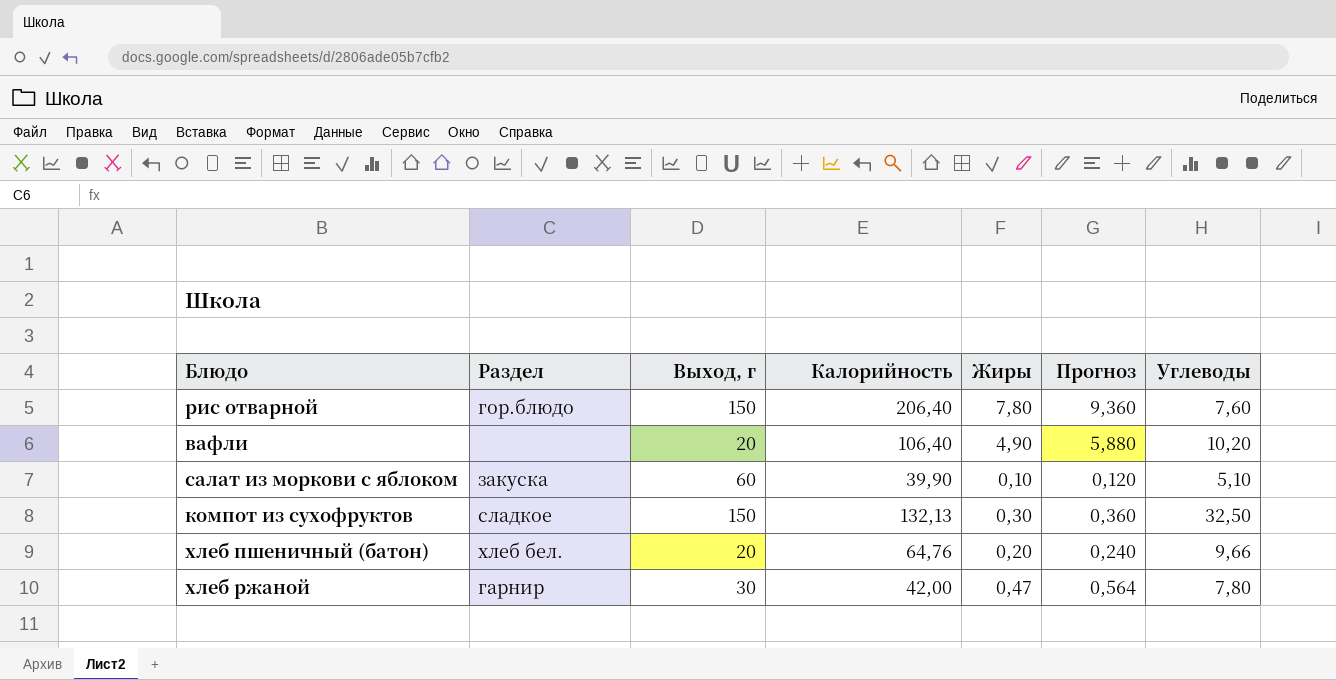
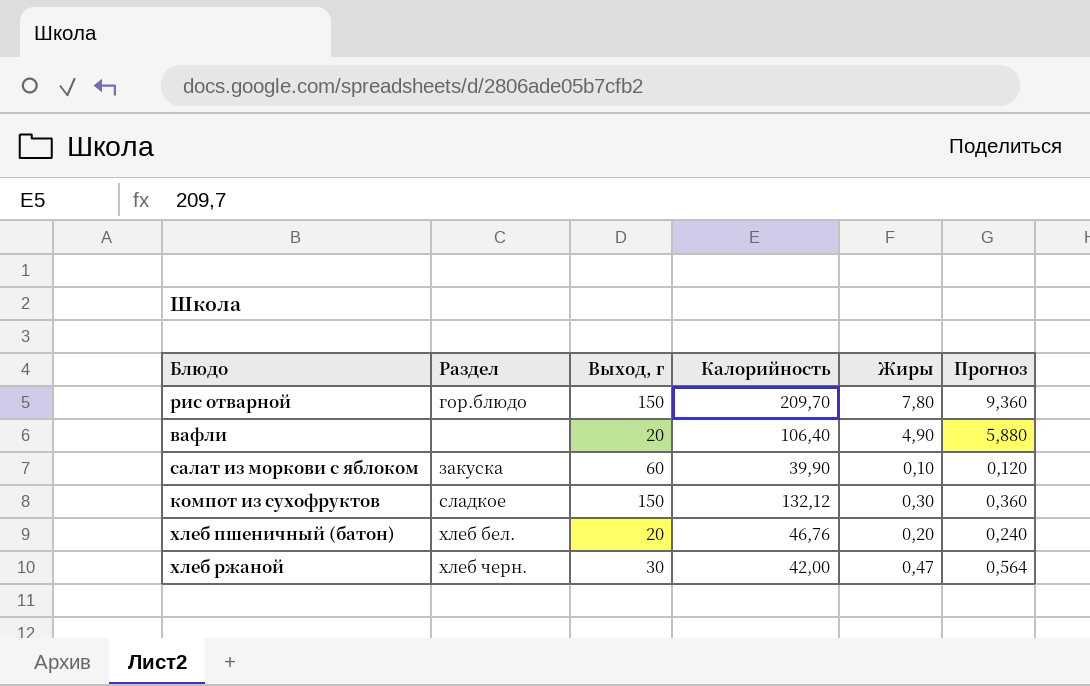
column Углеводы | position: 7 -> none
рис отварной | Калорийность: 206,40 -> 209,70
компот из сухофруктов | Калорийность: 132,13 -> 132,12
хлеб пшеничный (батон) | Калорийность: 64,76 -> 46,76
хлеб ржаной | Раздел: гарнир -> хлеб черн.

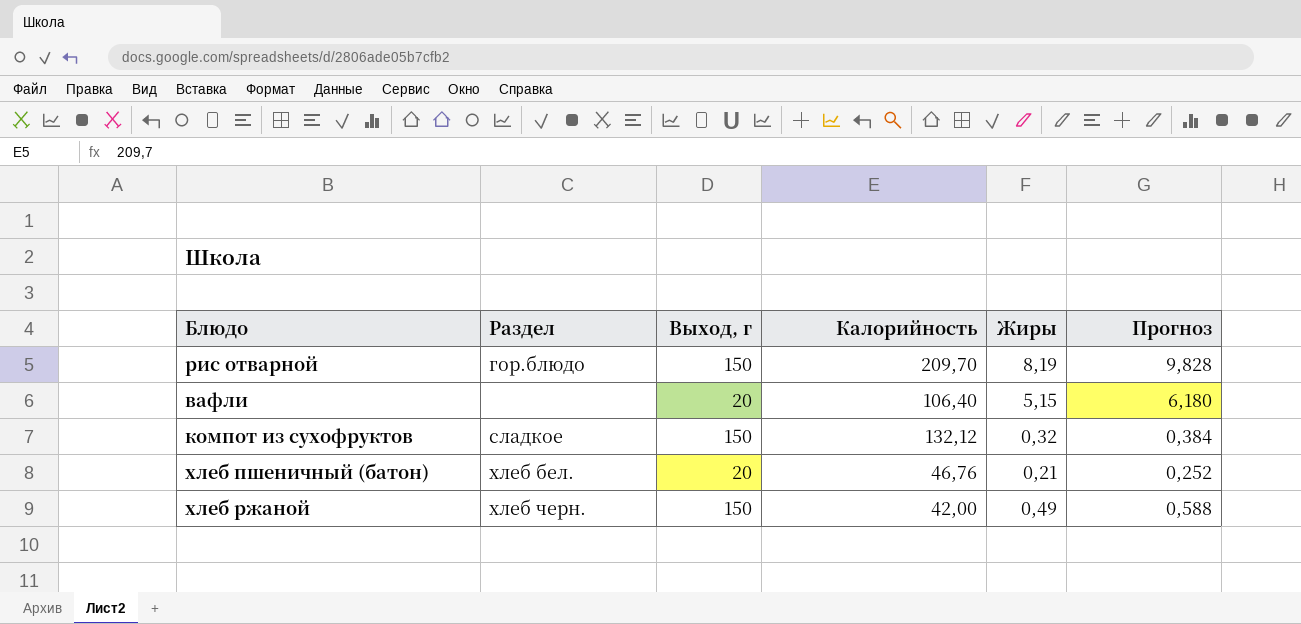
row салат из моркови с яблоком: закуска | 60 | 39,90 | 0,10 | 0,120 -> none
рис отварной | Жиры: 7,80 -> 8,19
рис отварной | Прогноз: 9,360 -> 9,828
вафли | Жиры: 4,90 -> 5,15
вафли | Прогноз: 5,880 -> 6,180
компот из сухофруктов | Жиры: 0,30 -> 0,32
компот из сухофруктов | Прогноз: 0,360 -> 0,384
хлеб пшеничный (батон) | Жиры: 0,20 -> 0,21
хлеб пшеничный (батон) | Прогноз: 0,240 -> 0,252
хлеб ржаной | Выход, г: 30 -> 150
хлеб ржаной | Жиры: 0,47 -> 0,49
хлеб ржаной | Прогноз: 0,564 -> 0,588

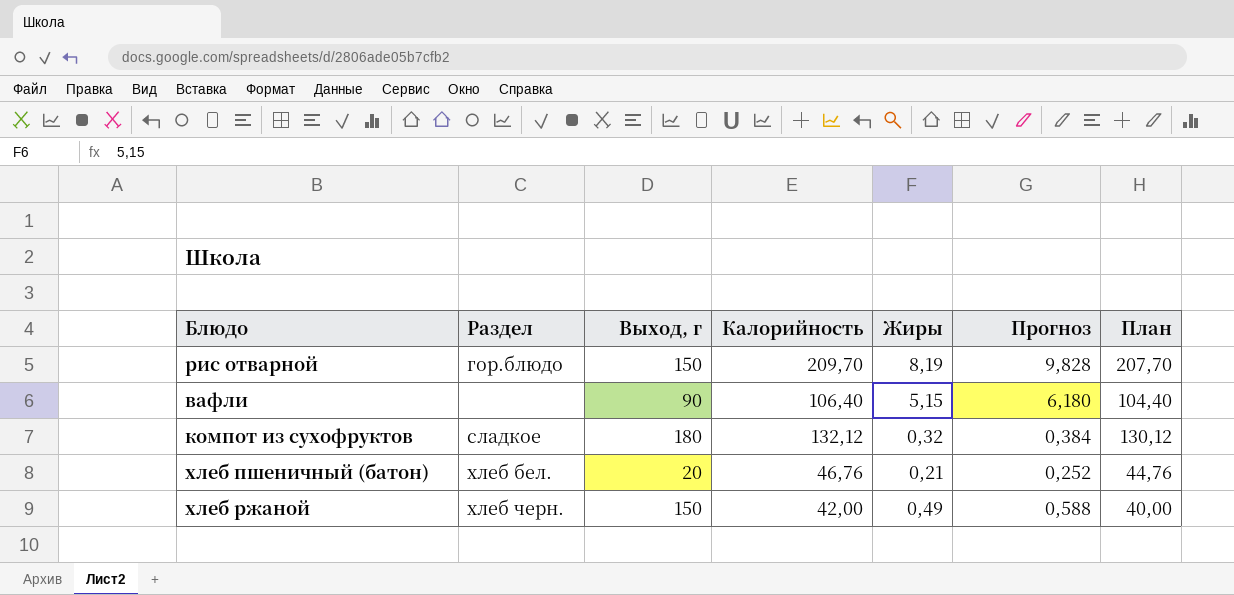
column План | formula: none -> [Калорийность] - 2
вафли | Выход, г: 20 -> 90
компот из сухофруктов | Выход, г: 150 -> 180

